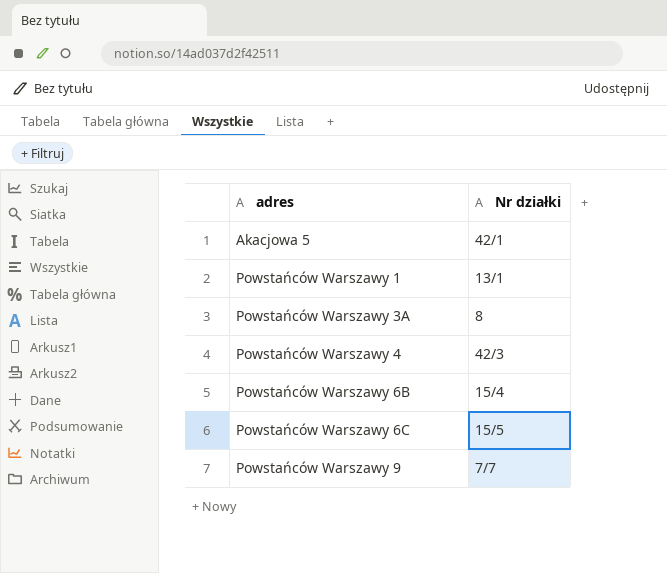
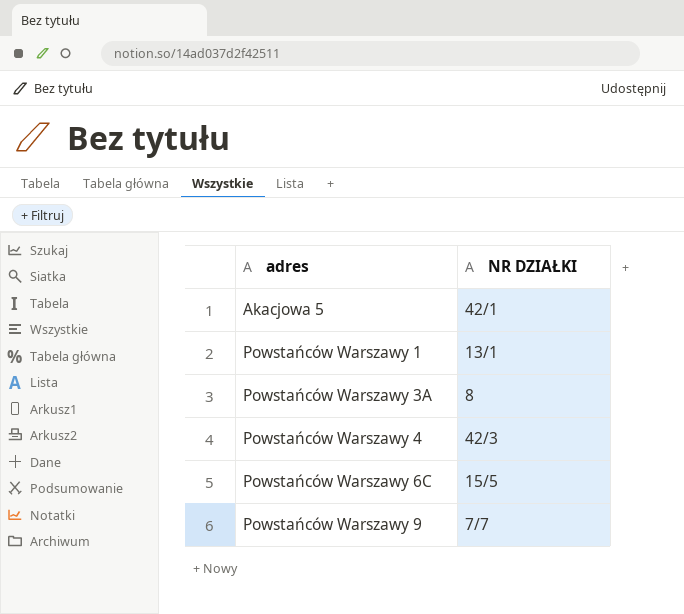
column name: Nr działki -> NR DZIAŁKI
row Powstańców Warszawy 6B: 15/4 -> none

